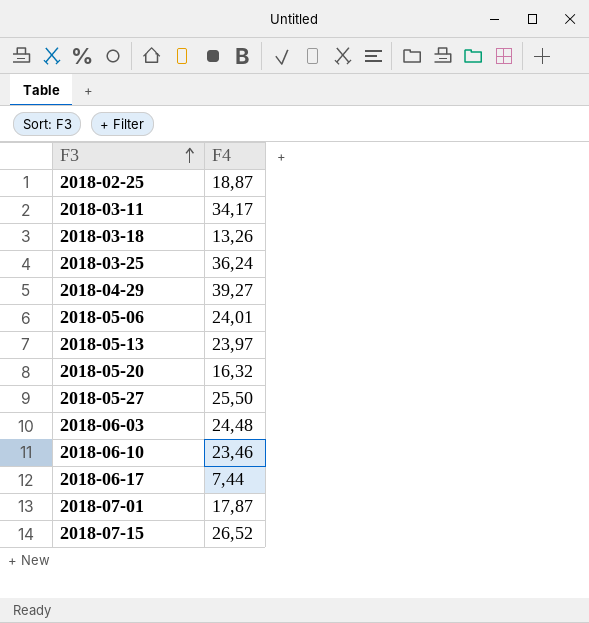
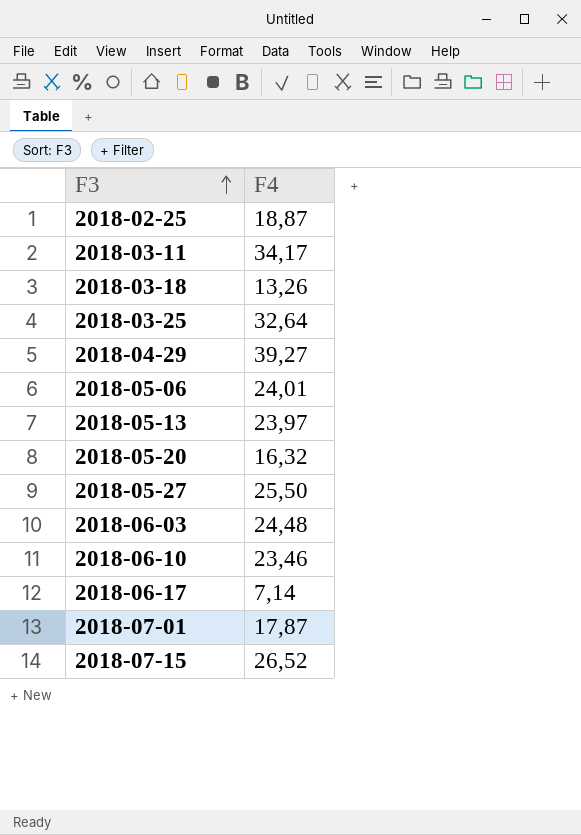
2018-03-25 | F4: 36,24 -> 32,64
2018-06-17 | F4: 7,44 -> 7,14

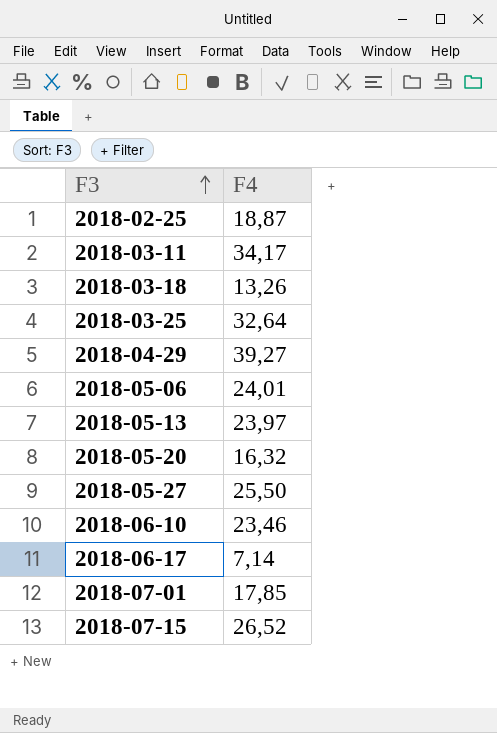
row 2018-06-03: 24,48 -> none
2018-07-01 | F4: 17,87 -> 17,85

